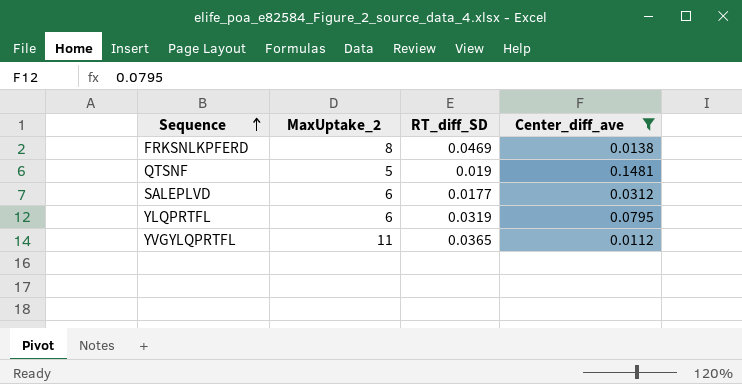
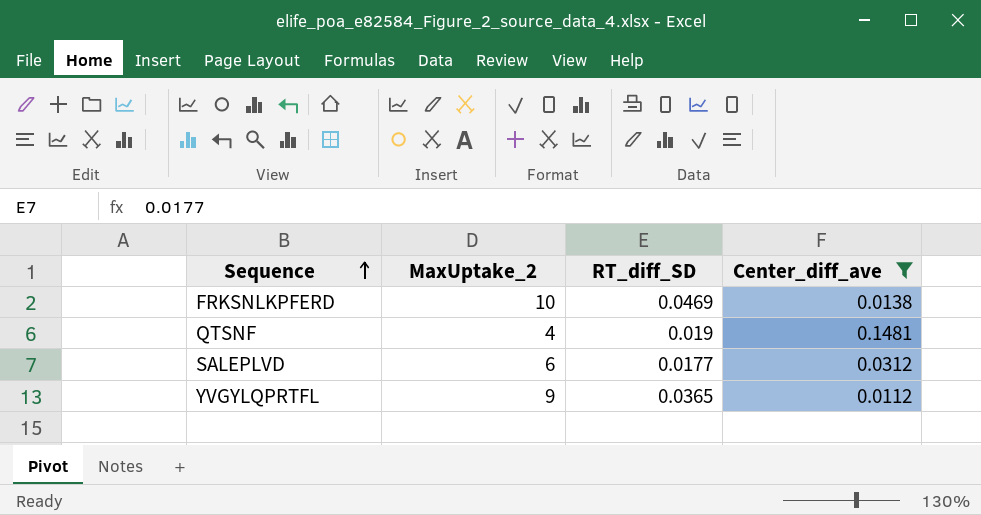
row YLQPRTFL: 6 | 0.0319 | 0.0795 -> none
FRKSNLKPFERD | MaxUptake_2: 8 -> 10
QTSNF | MaxUptake_2: 5 -> 4
YVGYLQPRTFL | MaxUptake_2: 11 -> 9

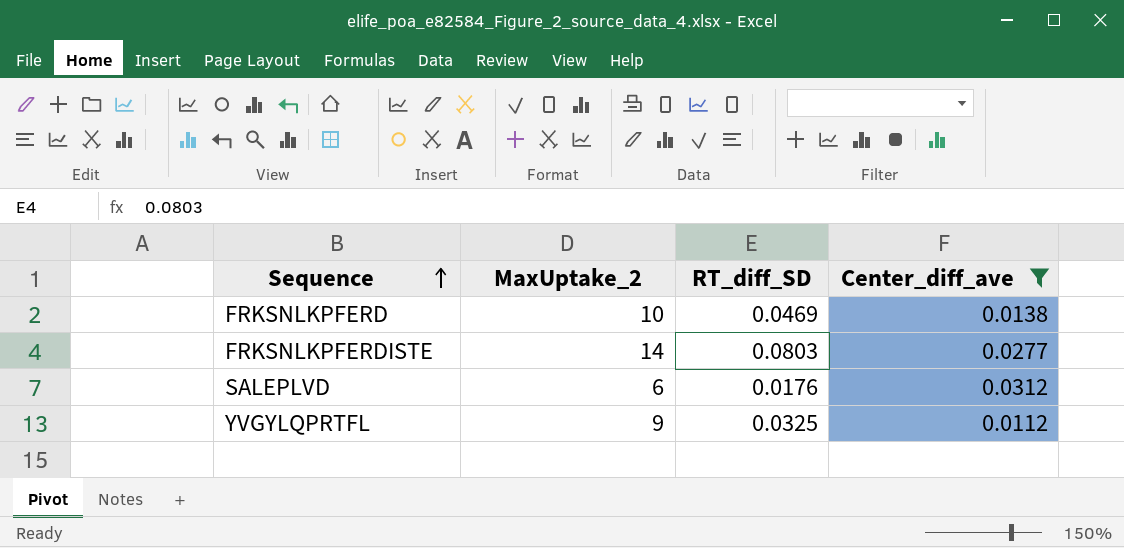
row QTSNF: 4 | 0.019 | 0.1481 -> none
row FRKSNLKPFERDISTE: none -> 14 | 0.0803 | 0.0277
SALEPLVD | RT_diff_SD: 0.0177 -> 0.0176
YVGYLQPRTFL | RT_diff_SD: 0.0365 -> 0.0325

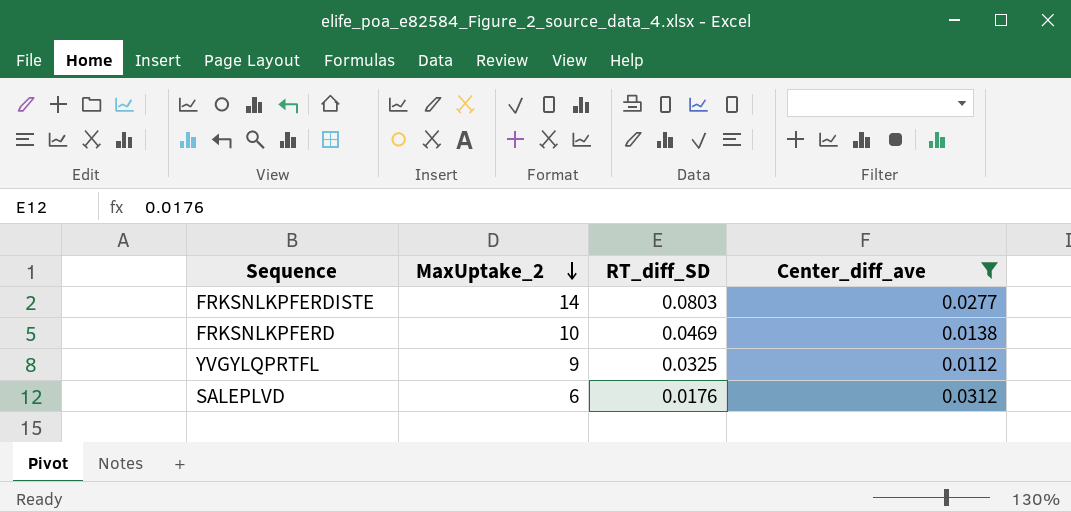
row order: Sequence ascending -> MaxUptake_2 descending

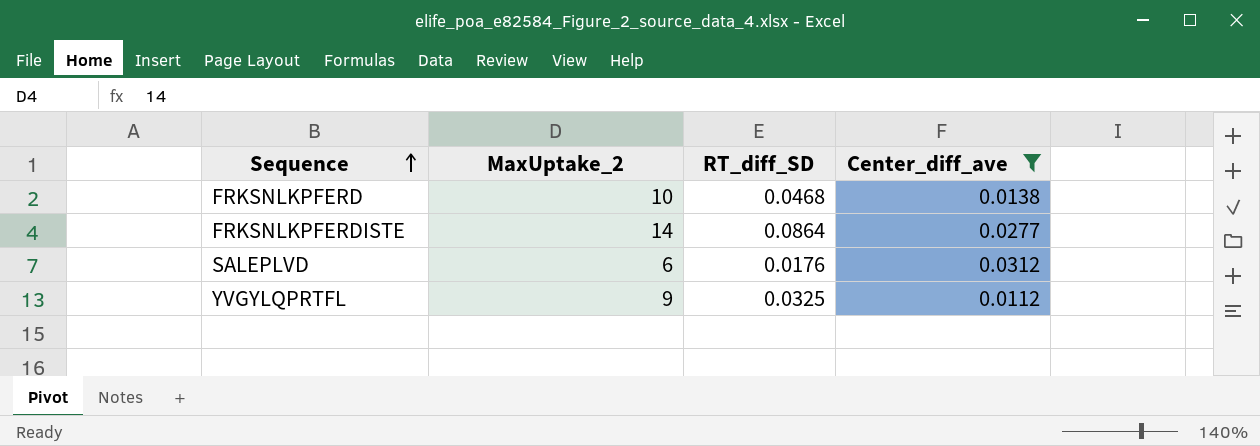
row order: MaxUptake_2 descending -> Sequence ascending
FRKSNLKPFERD | RT_diff_SD: 0.0469 -> 0.0468
FRKSNLKPFERDISTE | RT_diff_SD: 0.0803 -> 0.0864

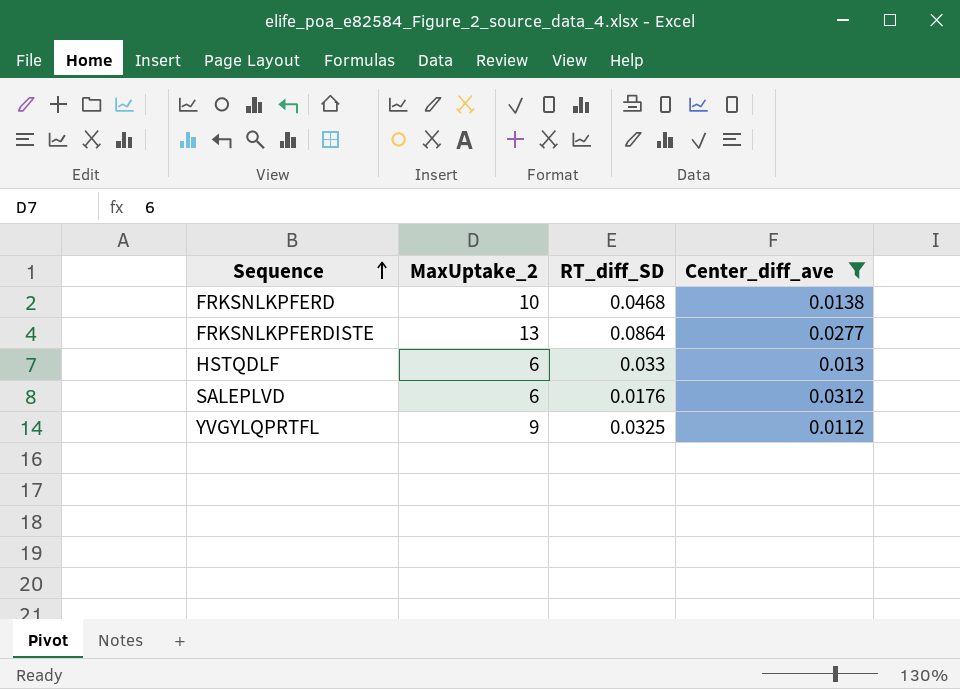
FRKSNLKPFERDISTE | MaxUptake_2: 14 -> 13
row HSTQDLF: none -> 6 | 0.033 | 0.013

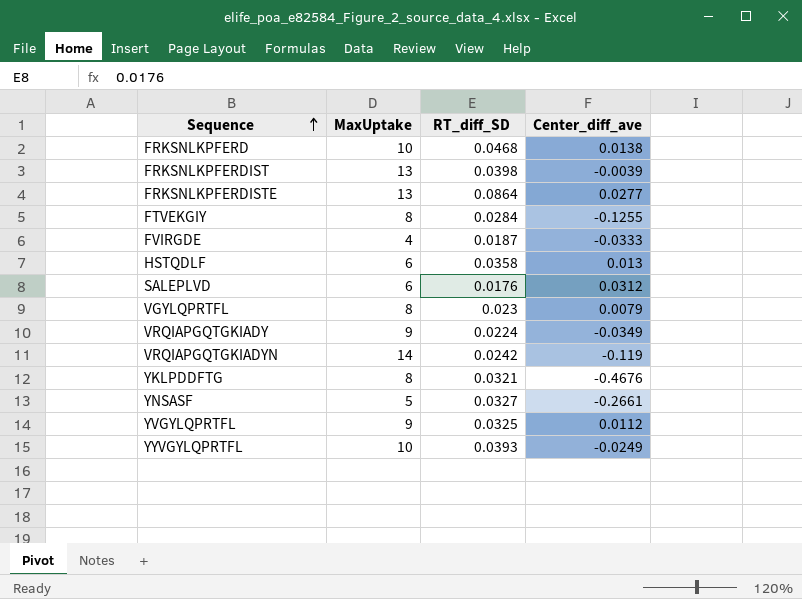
filter: Center_diff_ave >= 0.0112 -> none
column name: MaxUptake_2 -> MaxUptake
HSTQDLF | RT_diff_SD: 0.033 -> 0.0358

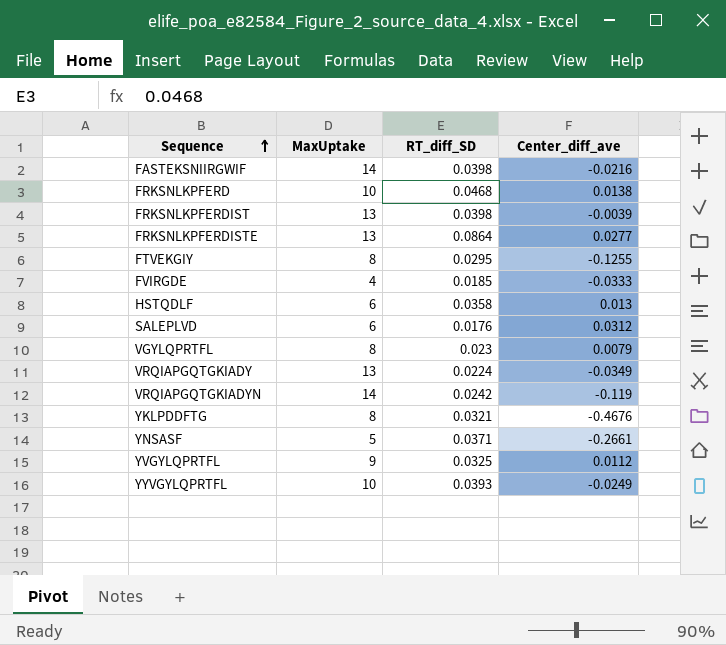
row FASTEKSNIIRGWIF: none -> 14 | 0.0398 | -0.0216
FTVEKGIY | RT_diff_SD: 0.0284 -> 0.0295
FVIRGDE | RT_diff_SD: 0.0187 -> 0.0185
VRQIAPGQTGKIADY | MaxUptake: 9 -> 13
YNSASF | RT_diff_SD: 0.0327 -> 0.0371

